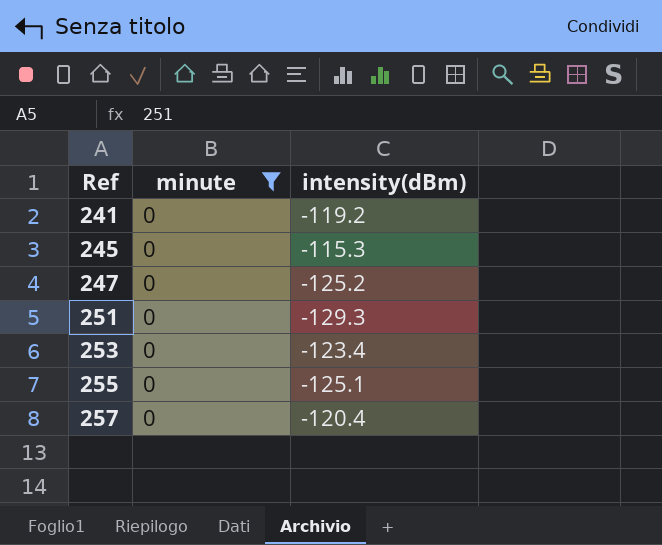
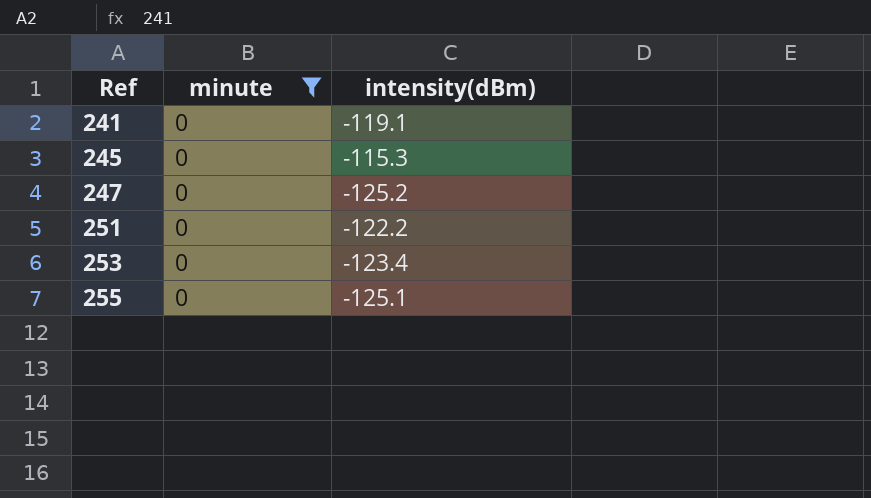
row 257: 0 | -120.4 -> none
241 | intensity(dBm): -119.2 -> -119.1
251 | intensity(dBm): -129.3 -> -122.2

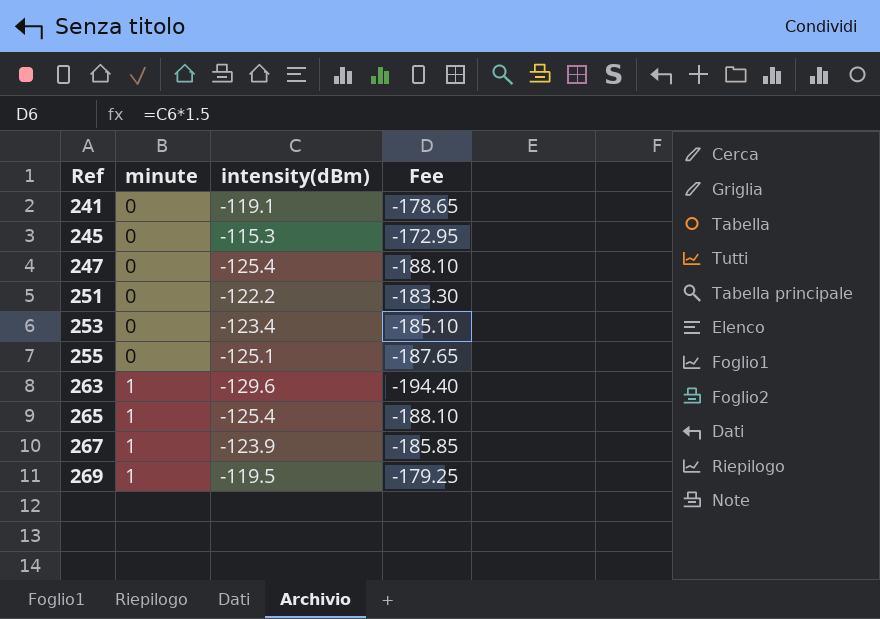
filter: minute = 0 -> none
column Fee | formula: none -> [intensity(dBm)] * 1.5
247 | intensity(dBm): -125.2 -> -125.4

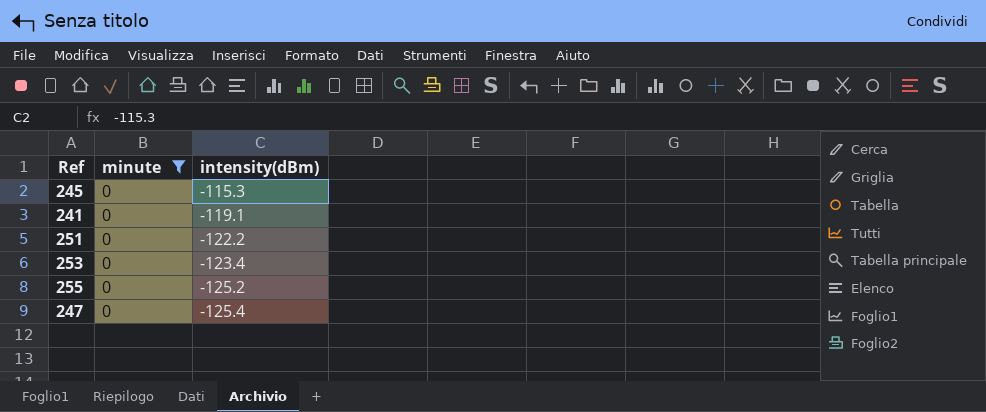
filter: none -> minute = 0
row order: Ref ascending -> intensity(dBm) descending
column Fee | formula: [intensity(dBm)] * 1.5 -> none
255 | intensity(dBm): -125.1 -> -125.2

